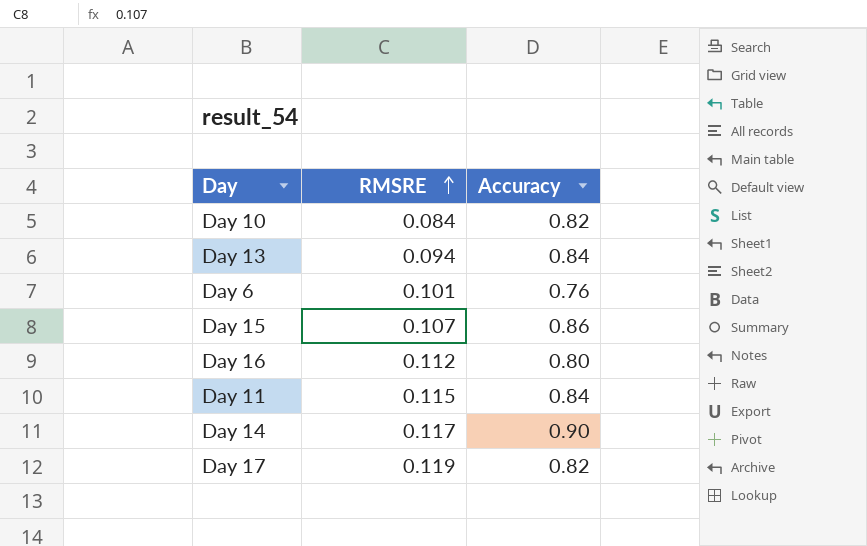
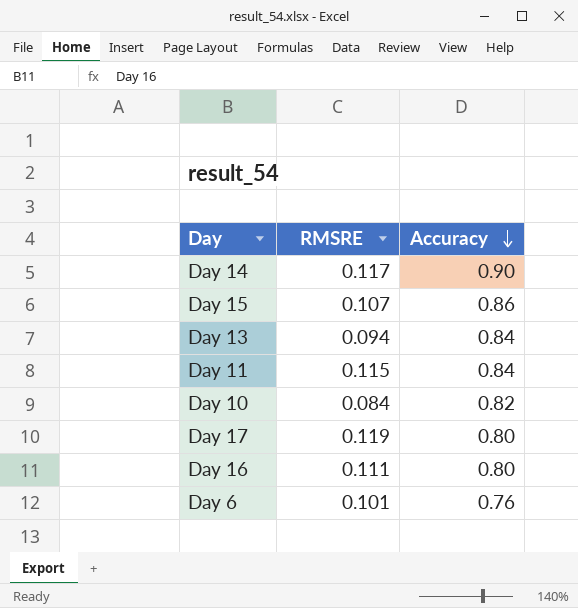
row order: RMSRE ascending -> Accuracy descending
Day 17 | Accuracy: 0.82 -> 0.80
Day 16 | RMSRE: 0.112 -> 0.111

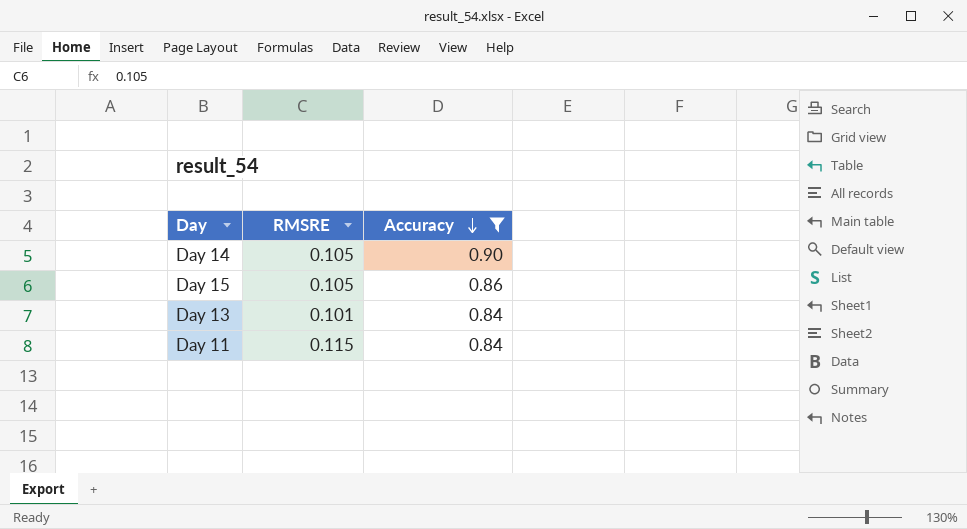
filter: none -> Accuracy >= 0.84
Day 14 | RMSRE: 0.117 -> 0.105
Day 15 | RMSRE: 0.107 -> 0.105
Day 13 | RMSRE: 0.094 -> 0.101

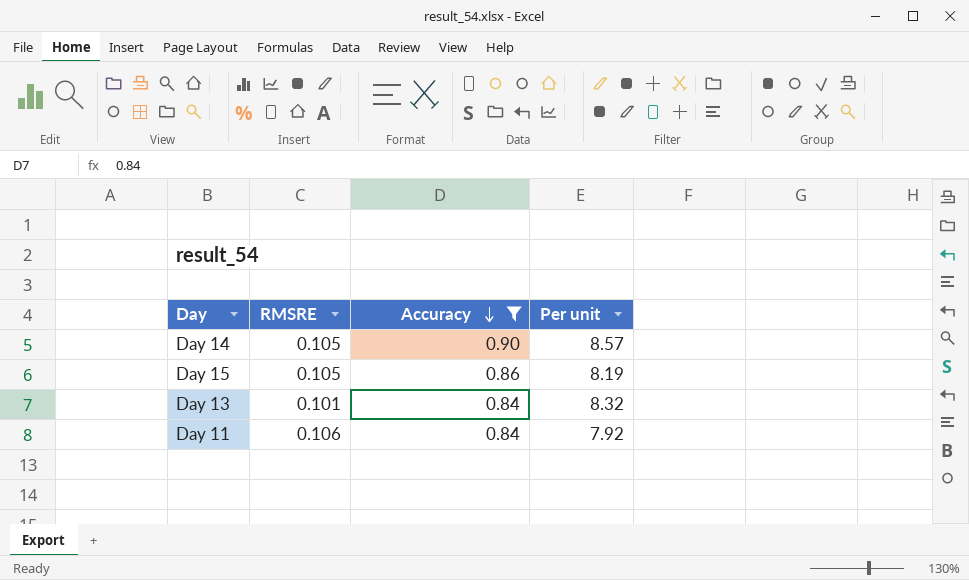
column Per unit | formula: none -> [Accuracy] / [RMSRE]
Day 11 | RMSRE: 0.115 -> 0.106

